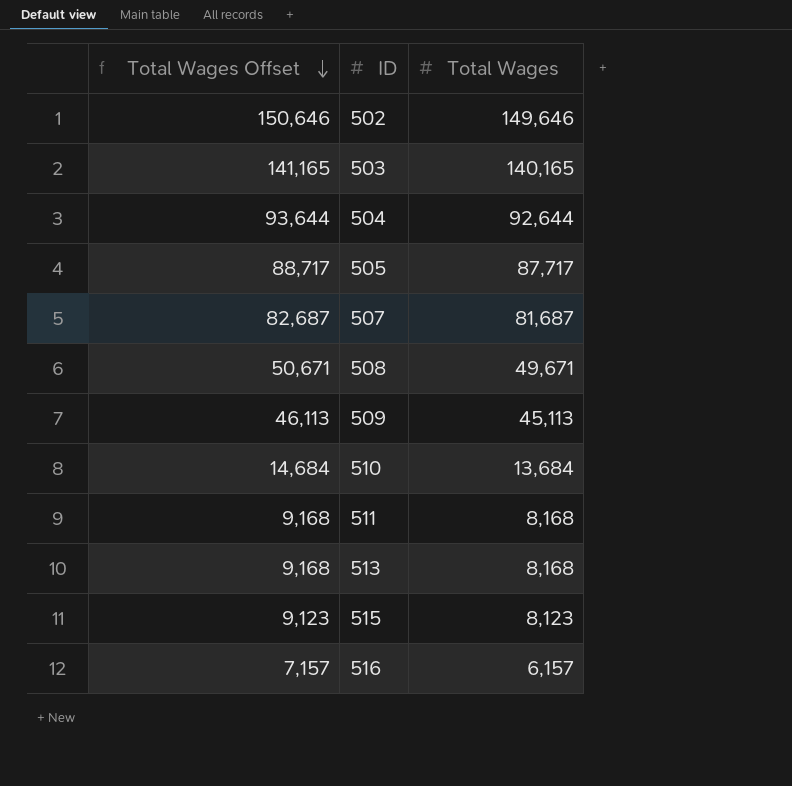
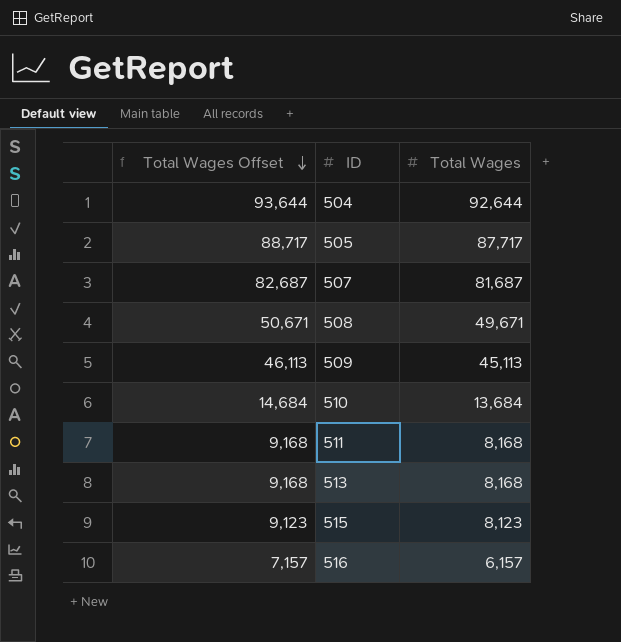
row 502: 150,646 | 149,646 -> none
row 503: 141,165 | 140,165 -> none

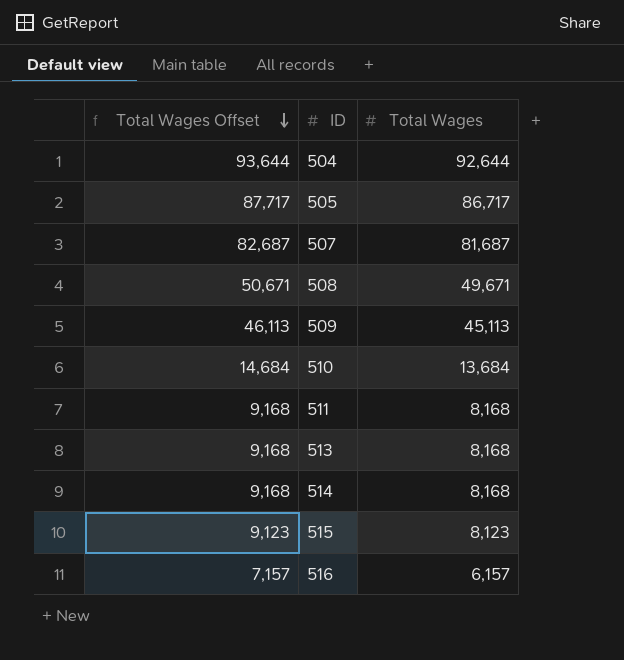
505 | Total Wages Offset: 88,717 -> 87,717
505 | Total Wages: 87,717 -> 86,717
row 514: none -> 9,168 | 8,168

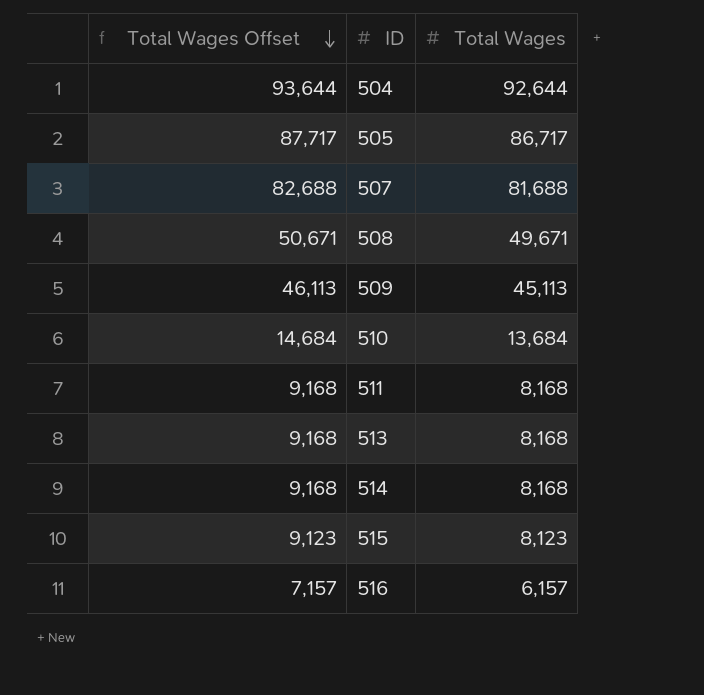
507 | Total Wages Offset: 82,687 -> 82,688
507 | Total Wages: 81,687 -> 81,688

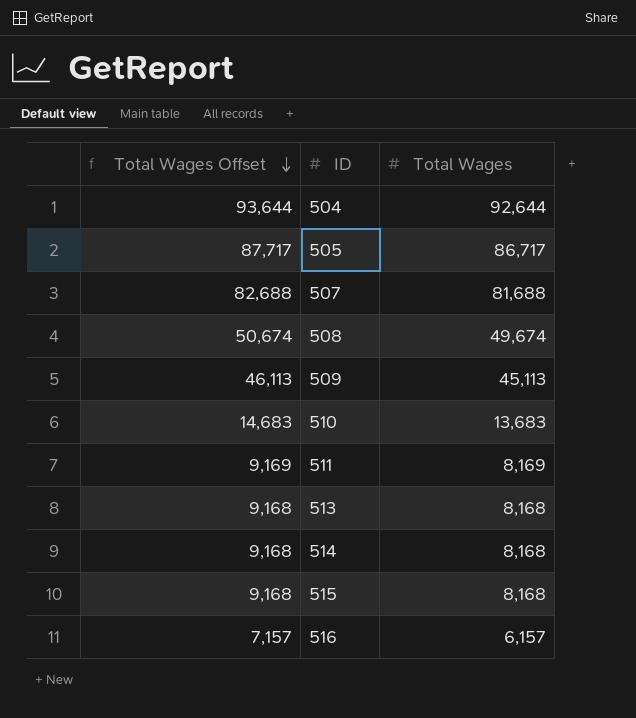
508 | Total Wages Offset: 50,671 -> 50,674
508 | Total Wages: 49,671 -> 49,674
510 | Total Wages Offset: 14,684 -> 14,683
510 | Total Wages: 13,684 -> 13,683
511 | Total Wages Offset: 9,168 -> 9,169
511 | Total Wages: 8,168 -> 8,169
515 | Total Wages Offset: 9,123 -> 9,168
515 | Total Wages: 8,123 -> 8,168

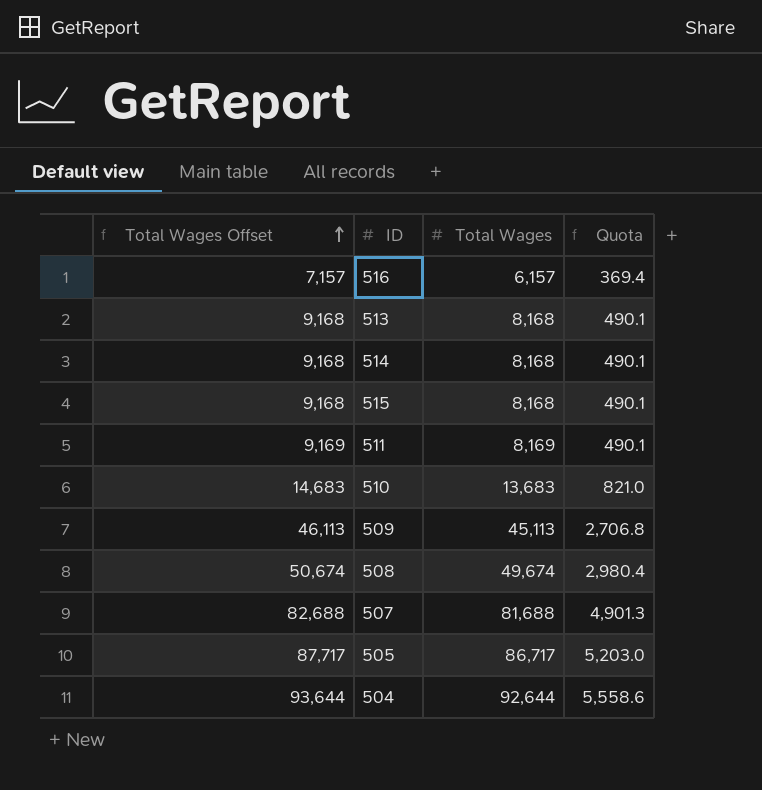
row order: Total Wages Offset descending -> Total Wages Offset ascending
column Quota | formula: none -> [Total Wages] * 0.06

